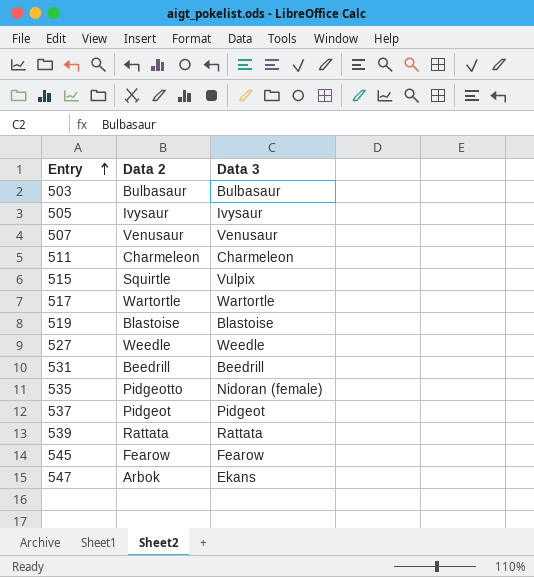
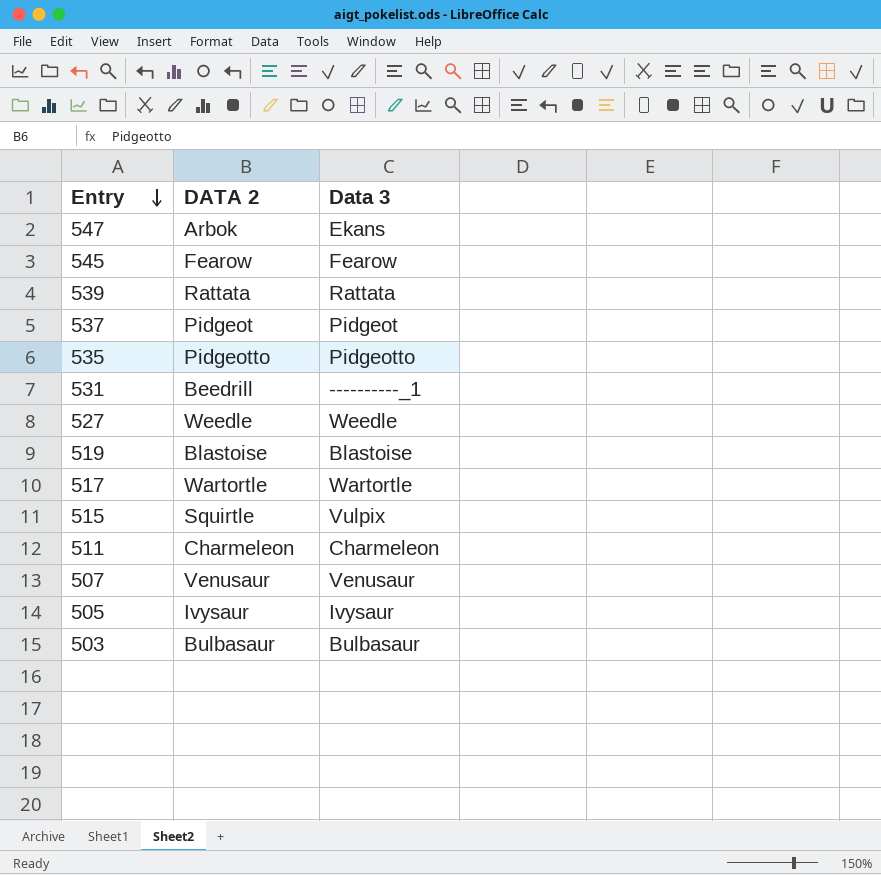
row order: Entry ascending -> Entry descending
column name: Data 2 -> DATA 2
535 | Data 3: Nidoran (female) -> Pidgeotto
531 | Data 3: Beedrill -> ----------_1

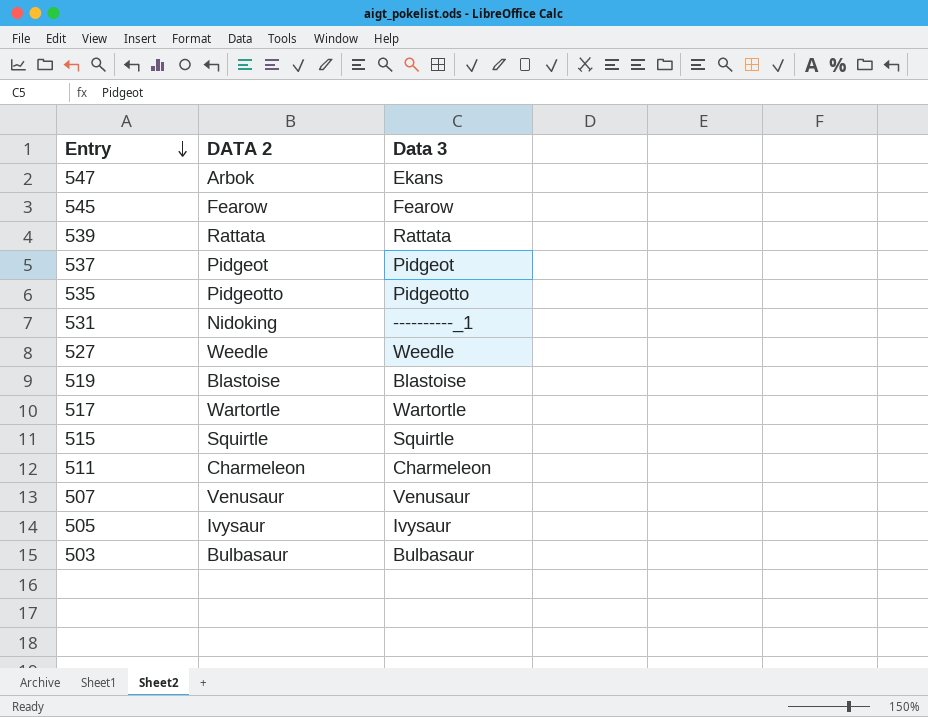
531 | DATA 2: Beedrill -> Nidoking
515 | Data 3: Vulpix -> Squirtle

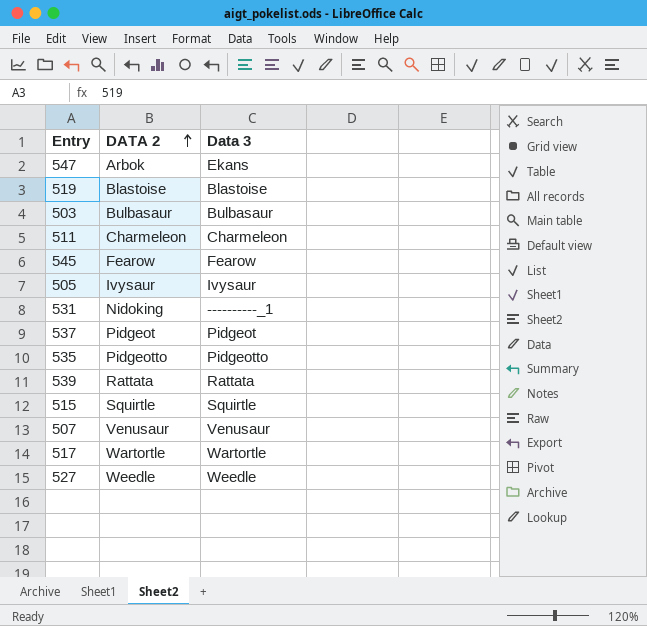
row order: Entry descending -> DATA 2 ascending

